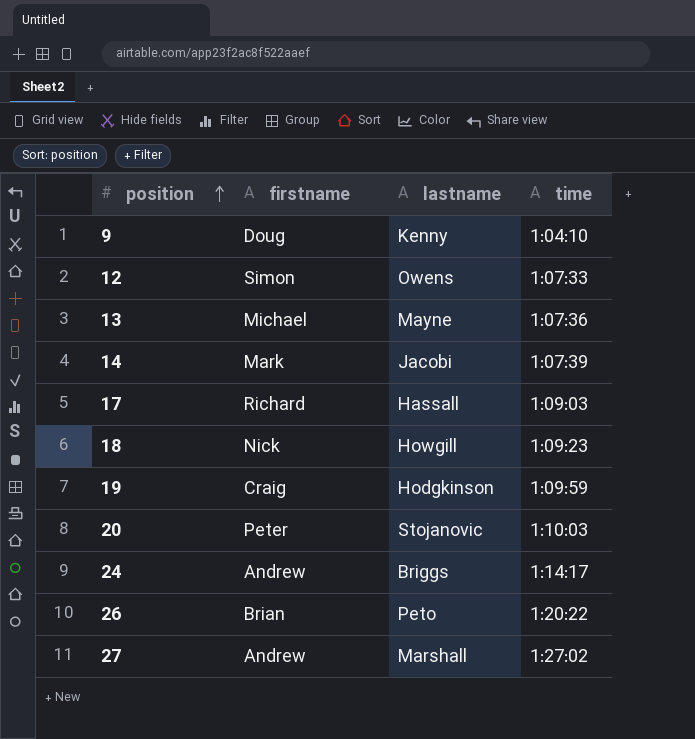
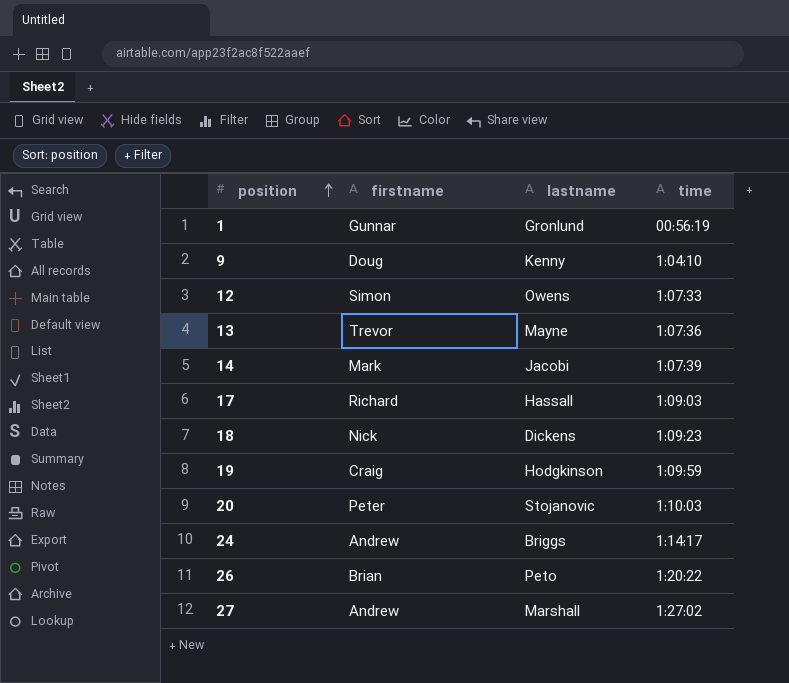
row 1: none -> Gunnar | Gronlund | 00:56:19
13 | firstname: Michael -> Trevor
18 | lastname: Howgill -> Dickens

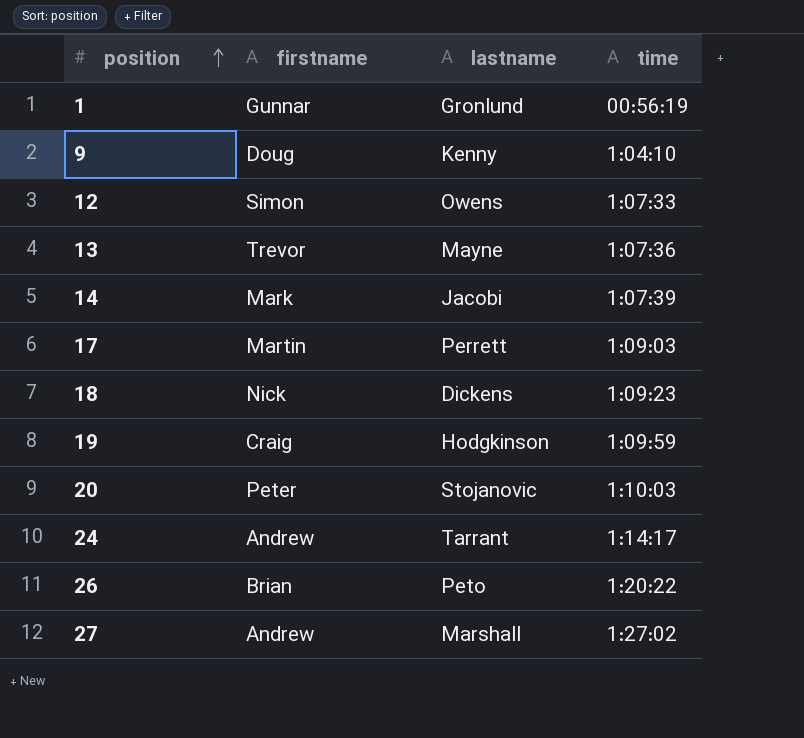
17 | firstname: Richard -> Martin
17 | lastname: Hassall -> Perrett
24 | lastname: Briggs -> Tarrant

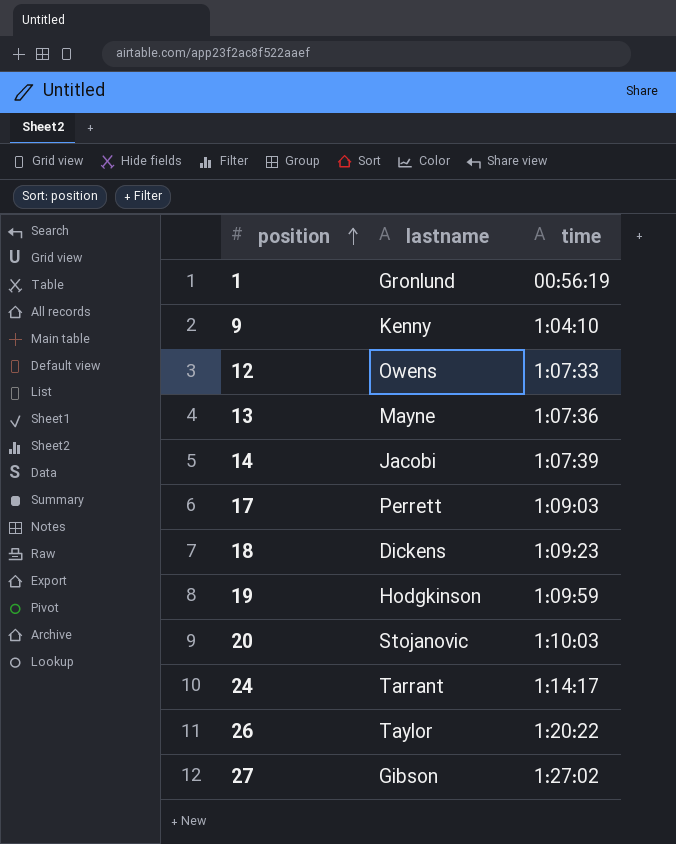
column firstname | position: 2 -> none
26 | lastname: Peto -> Taylor
27 | lastname: Marshall -> Gibson

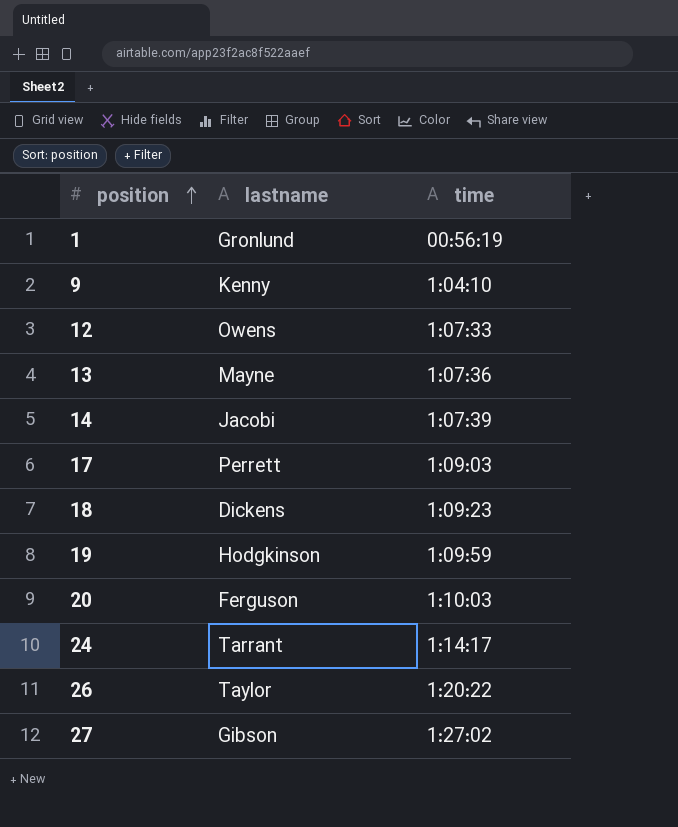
20 | lastname: Stojanovic -> Ferguson

